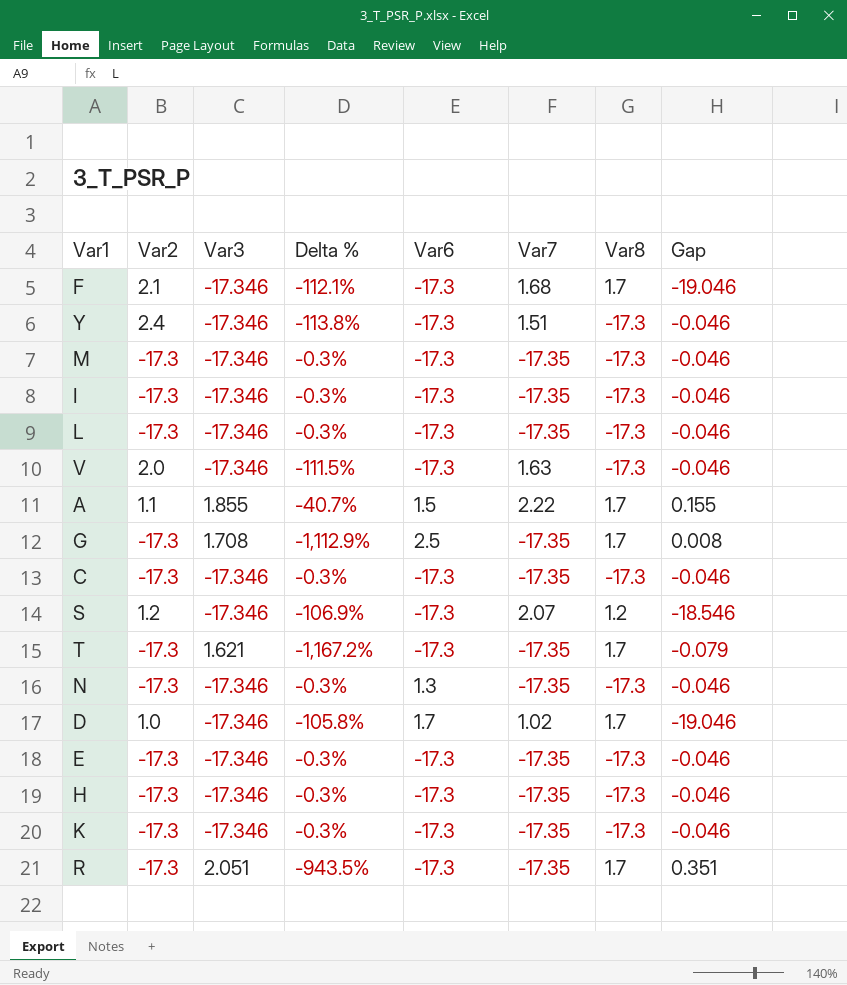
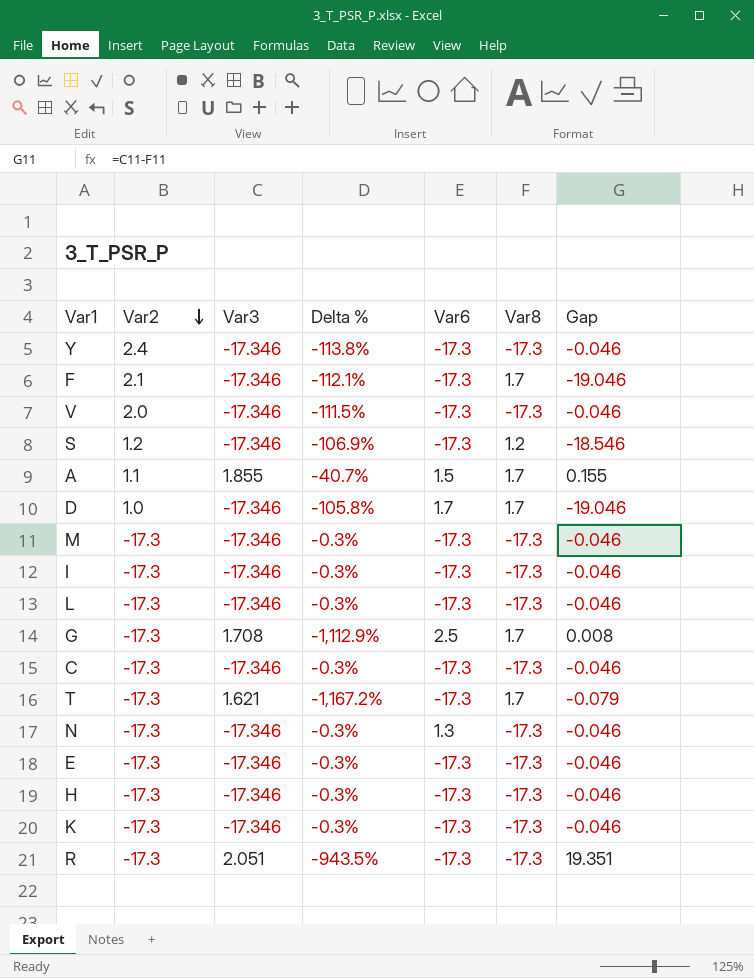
row order: none -> Var2 descending
column Var7 | position: 6 -> none
R | Var8: 1.7 -> -17.3
R | Gap: 0.351 -> 19.351

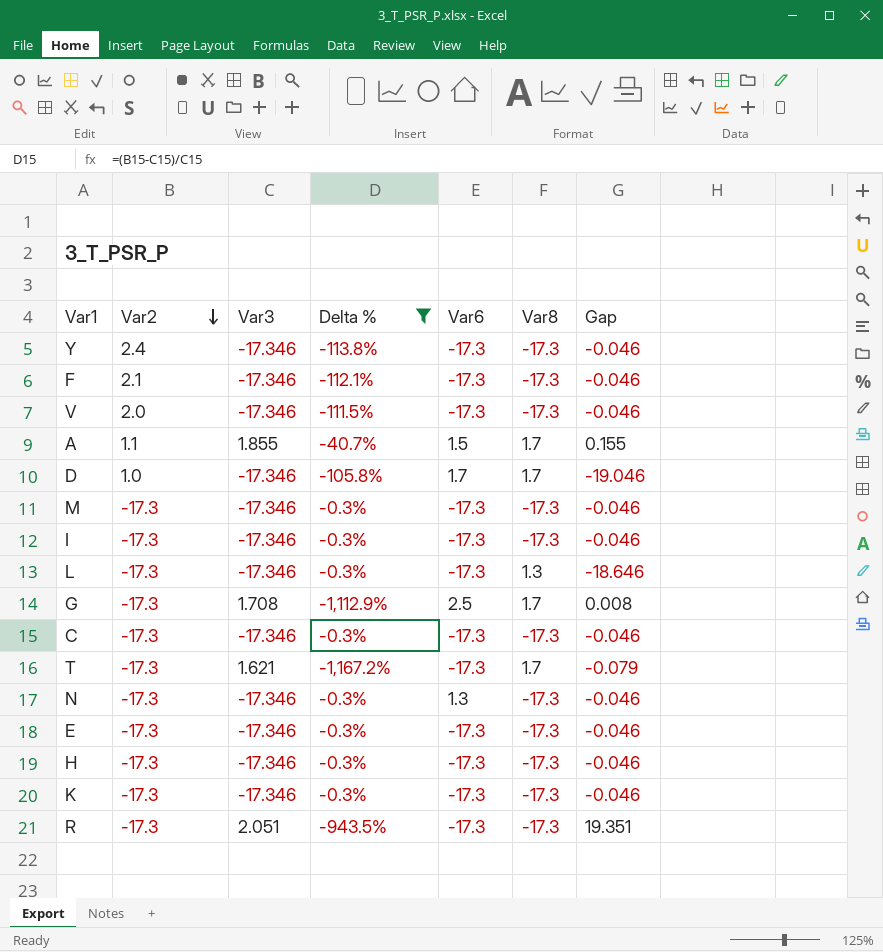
filter: none -> Delta % != -106.9%
F | Var8: 1.7 -> -17.3
F | Gap: -19.046 -> -0.046
L | Var8: -17.3 -> 1.3
L | Gap: -0.046 -> -18.646

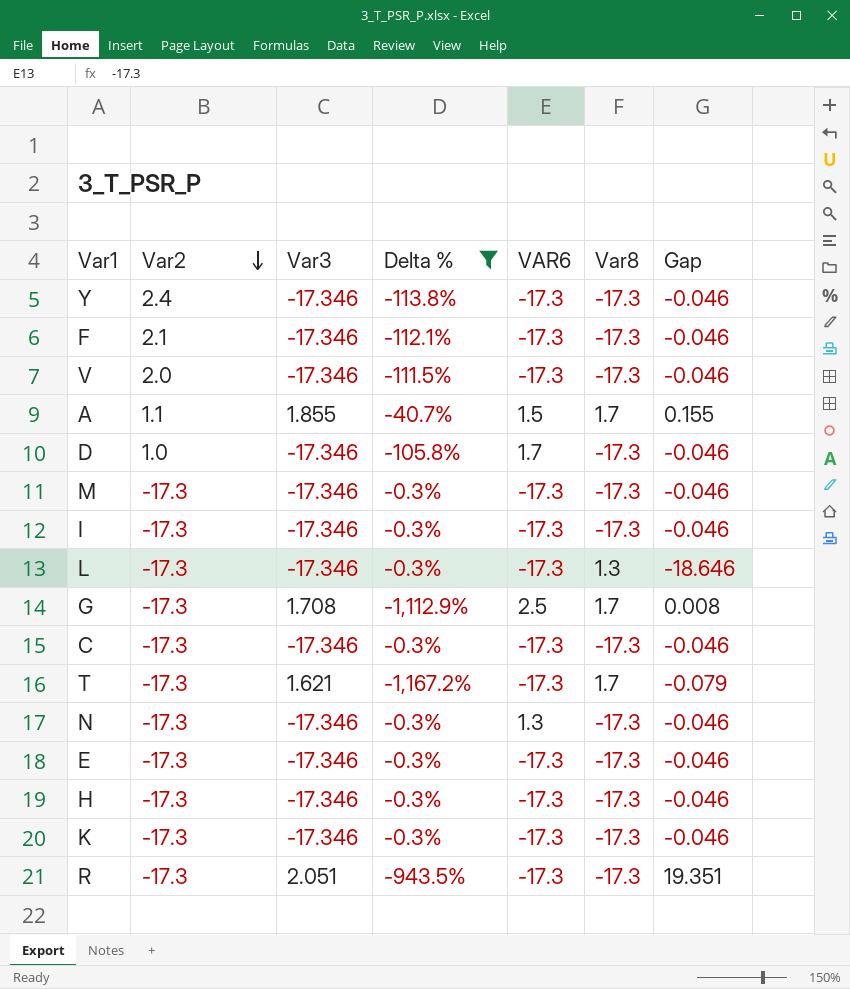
column name: Var6 -> VAR6
D | Var8: 1.7 -> -17.3
D | Gap: -19.046 -> -0.046

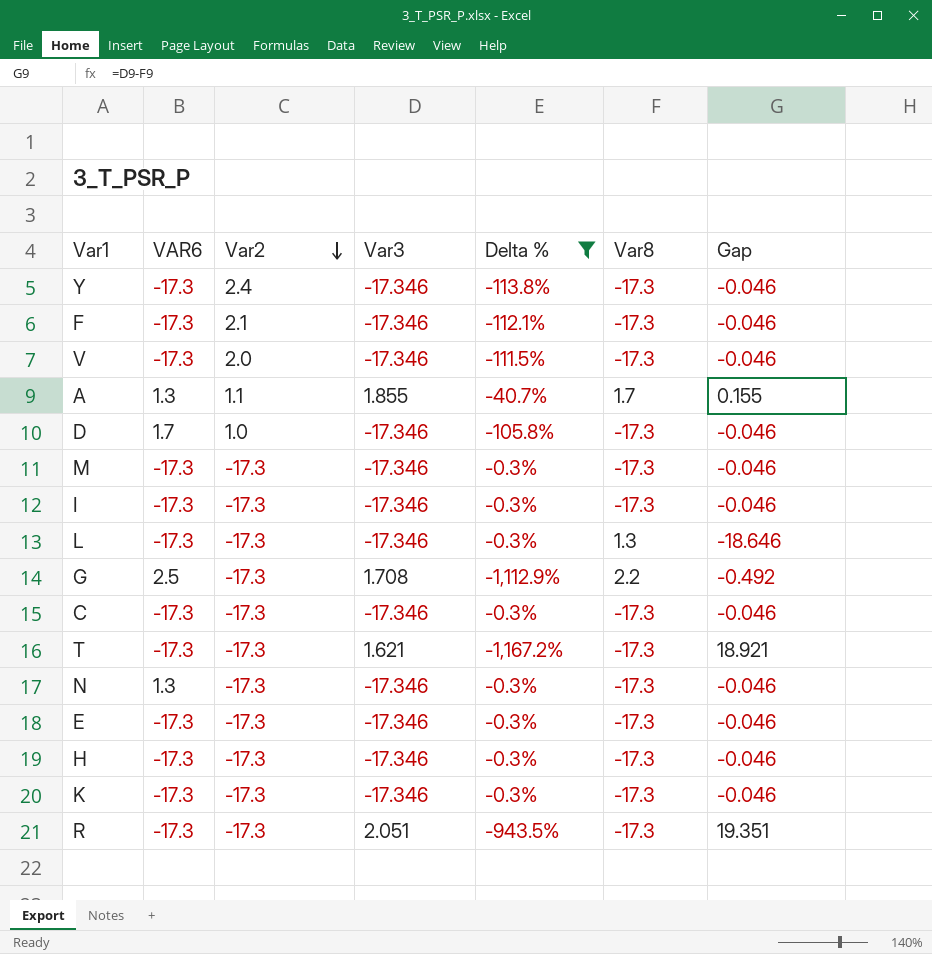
column VAR6 | position: 5 -> 2
A | VAR6: 1.5 -> 1.3
G | Var8: 1.7 -> 2.2
G | Gap: 0.008 -> -0.492
T | Var8: 1.7 -> -17.3
T | Gap: -0.079 -> 18.921

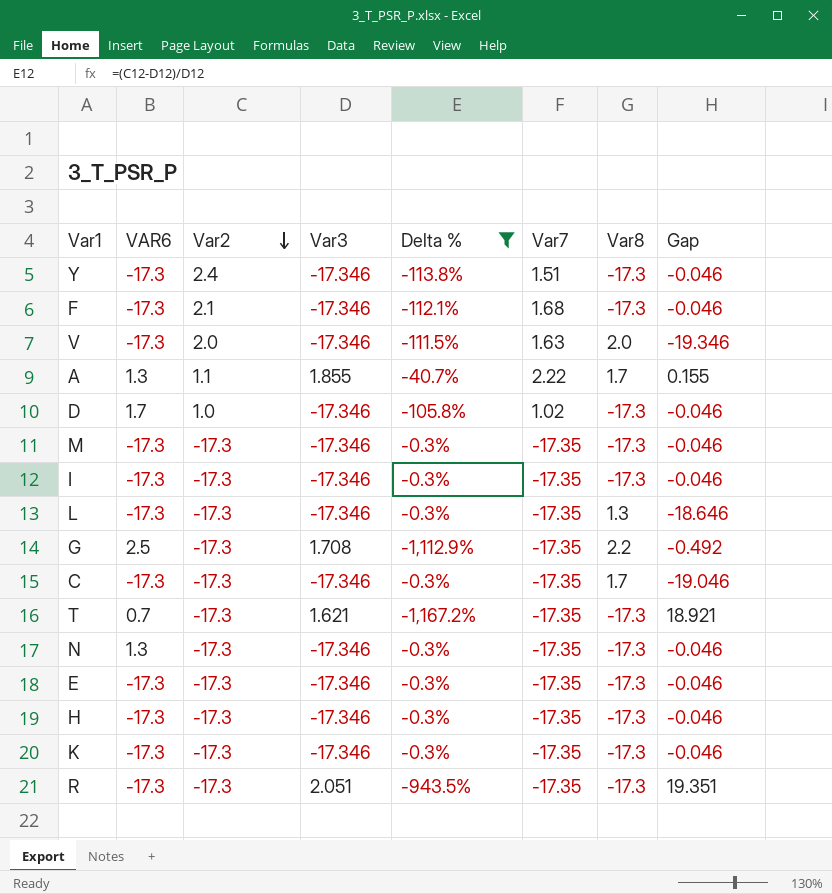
column Var7 | position: none -> 6
V | Var8: -17.3 -> 2.0
V | Gap: -0.046 -> -19.346
C | Var8: -17.3 -> 1.7
C | Gap: -0.046 -> -19.046
T | VAR6: -17.3 -> 0.7

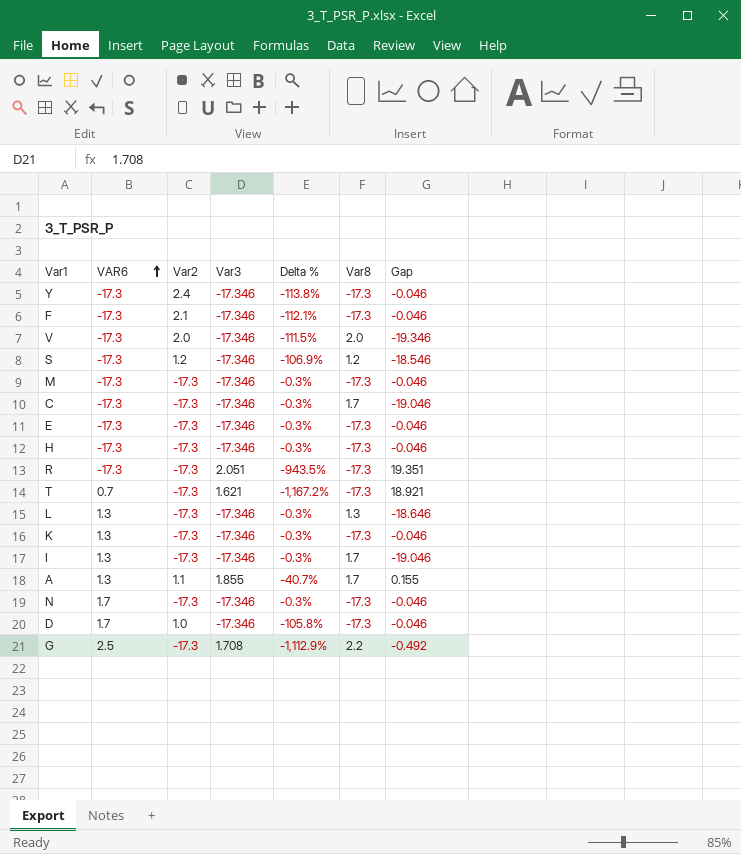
filter: Delta % != -106.9% -> none
row order: Var2 descending -> VAR6 ascending
column Var7 | position: 6 -> none
L | VAR6: -17.3 -> 1.3
K | VAR6: -17.3 -> 1.3
I | VAR6: -17.3 -> 1.3
I | Var8: -17.3 -> 1.7
I | Gap: -0.046 -> -19.046
N | VAR6: 1.3 -> 1.7

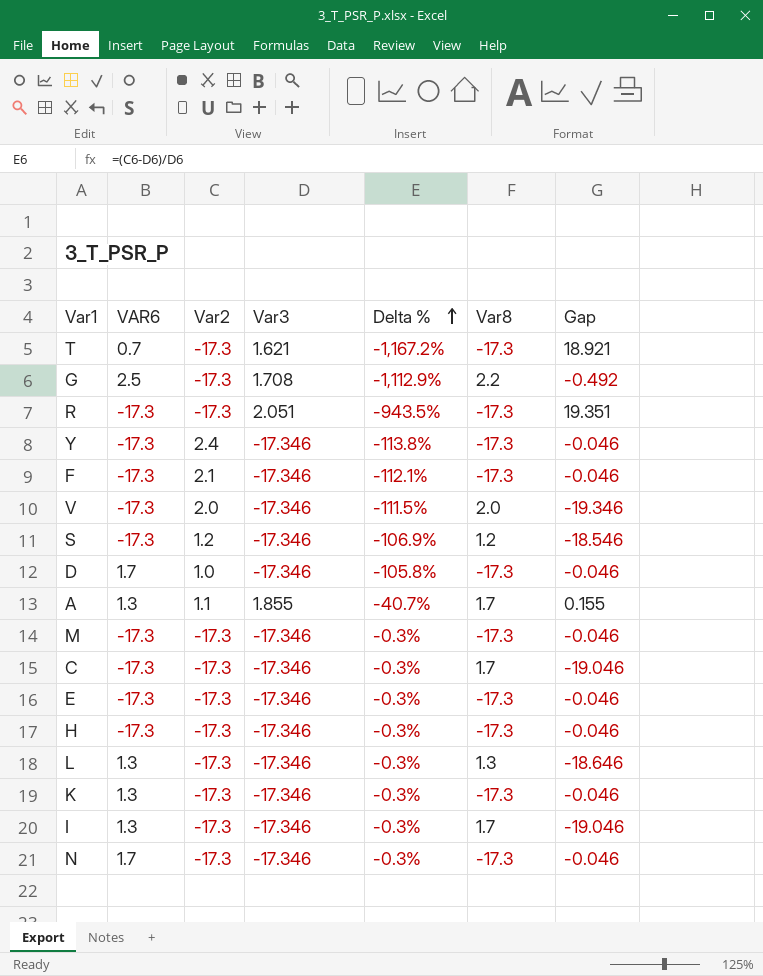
row order: VAR6 ascending -> Delta % ascending

